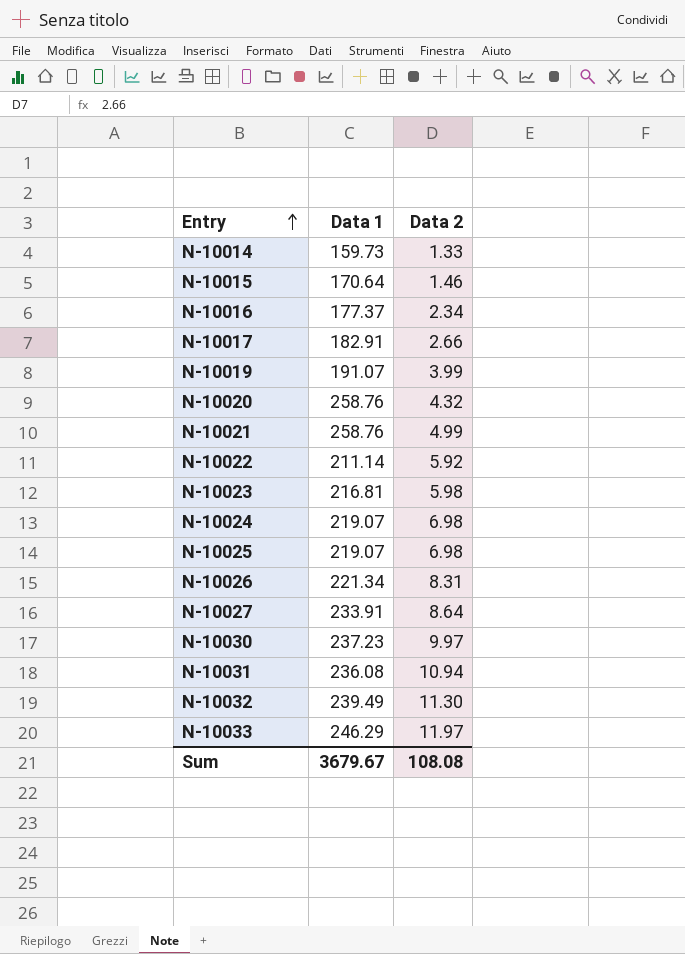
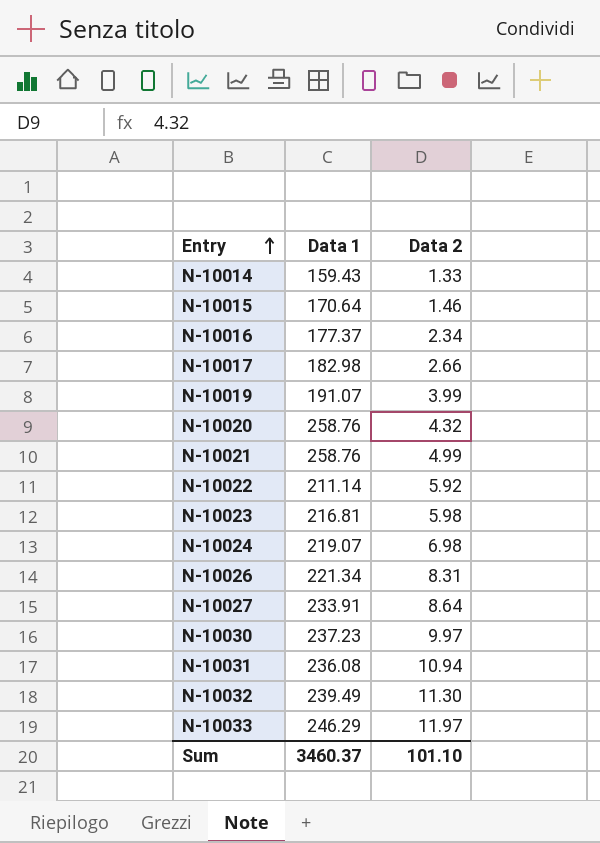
row N-10025: 219.07 | 6.98 -> none
N-10014 | Data 1: 159.73 -> 159.43
N-10017 | Data 1: 182.91 -> 182.98
Sum | Data 1: 3679.67 -> 3460.37
Sum | Data 2: 108.08 -> 101.10

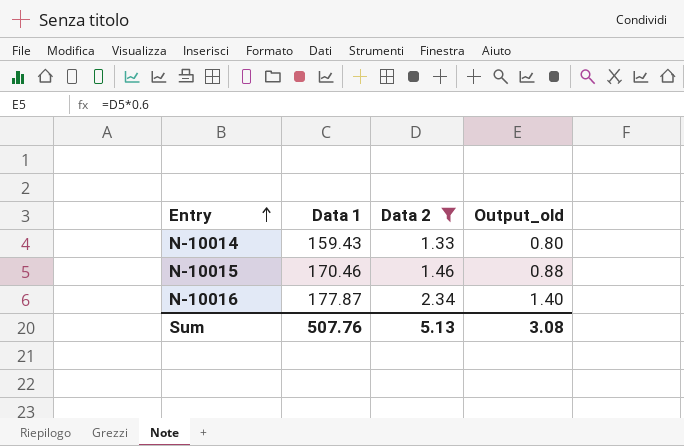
filter: none -> Data 2 <= 2.34
column Output_old | formula: none -> [Data 2] * 0.6
N-10015 | Data 1: 170.64 -> 170.46
N-10016 | Data 1: 177.37 -> 177.87
Sum | Data 1: 3460.37 -> 507.76
Sum | Data 2: 101.10 -> 5.13

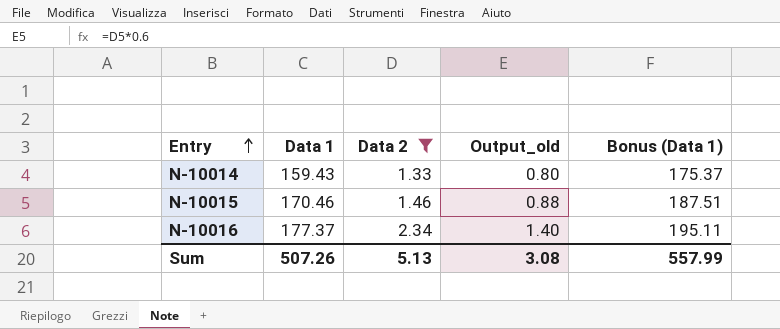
column Bonus (Data 1) | formula: none -> [Data 1] * 1.1
N-10016 | Data 1: 177.87 -> 177.37
Sum | Data 1: 507.76 -> 507.26

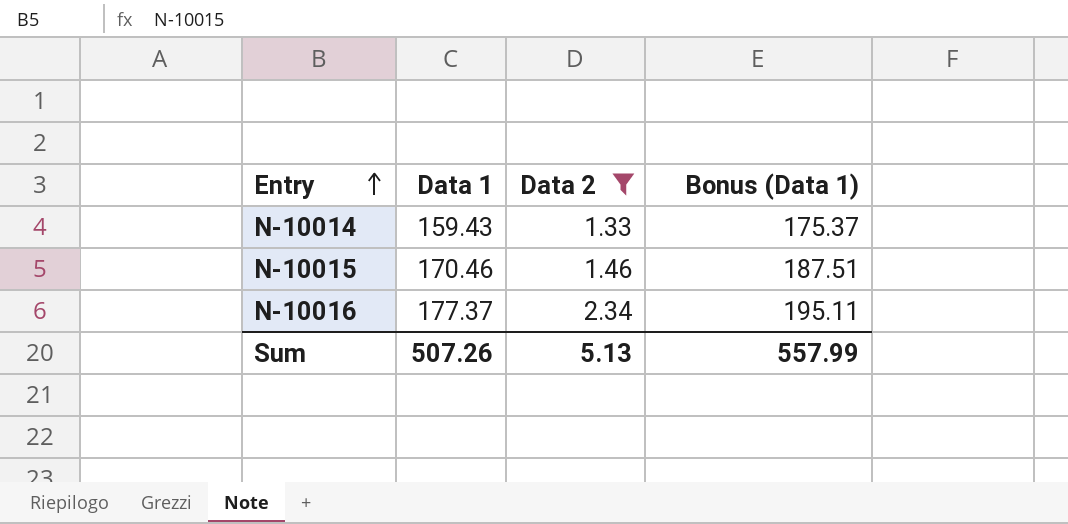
column Output_old | formula: [Data 2] * 0.6 -> none

